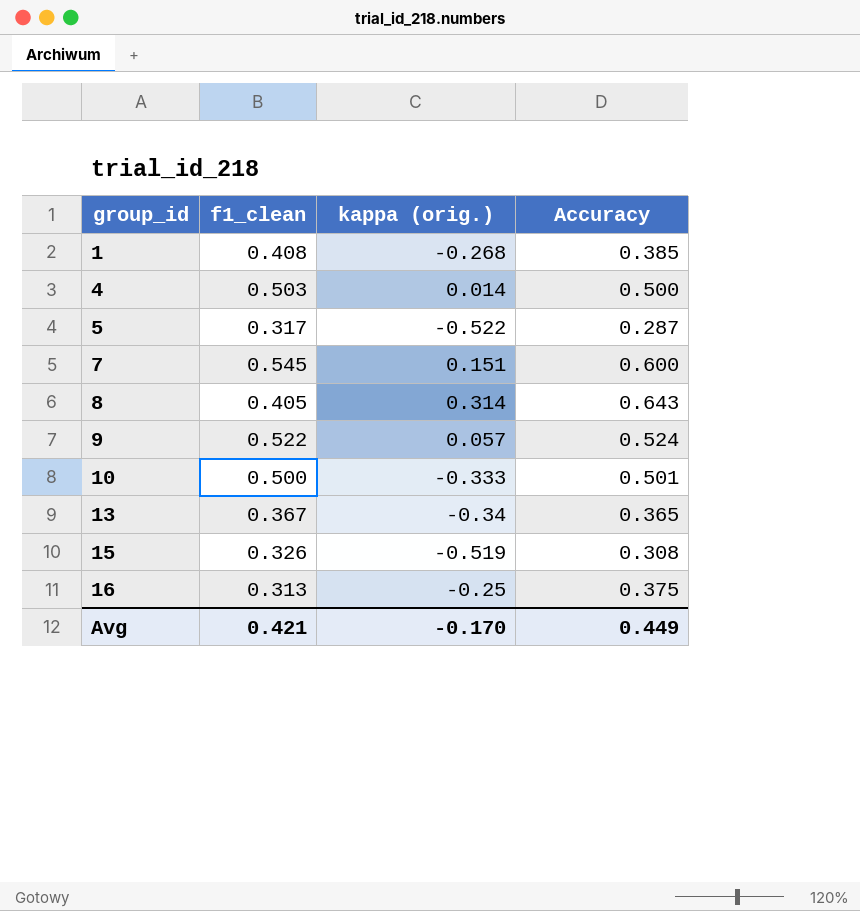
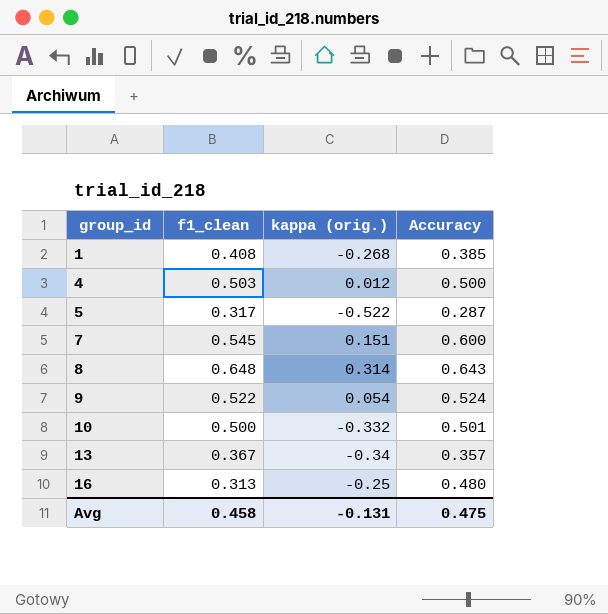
row 15: 0.326 | -0.519 | 0.308 -> none
4 | kappa (orig.): 0.014 -> 0.012
8 | f1_clean: 0.405 -> 0.648
9 | kappa (orig.): 0.057 -> 0.054
10 | kappa (orig.): -0.333 -> -0.332
13 | Accuracy: 0.365 -> 0.357
16 | Accuracy: 0.375 -> 0.480
Avg | f1_clean: 0.421 -> 0.458
Avg | kappa (orig.): -0.170 -> -0.131
Avg | Accuracy: 0.449 -> 0.475

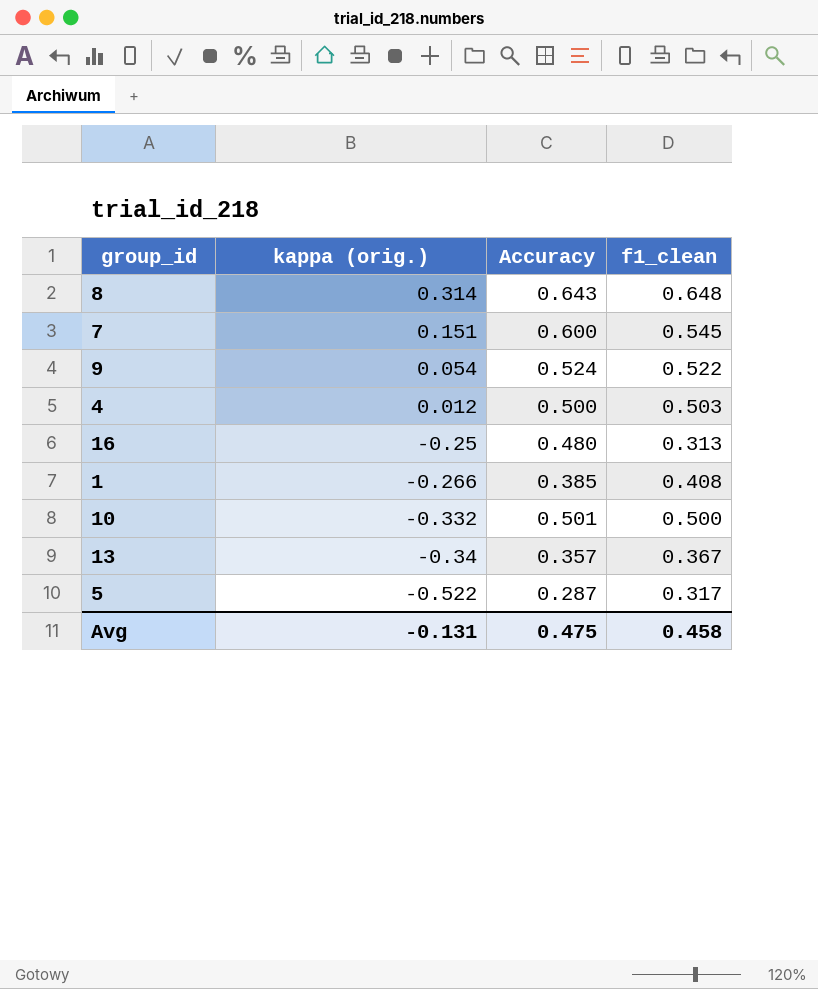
row order: group_id ascending -> kappa (orig.) descending
column f1_clean | position: 2 -> 4
1 | kappa (orig.): -0.268 -> -0.266

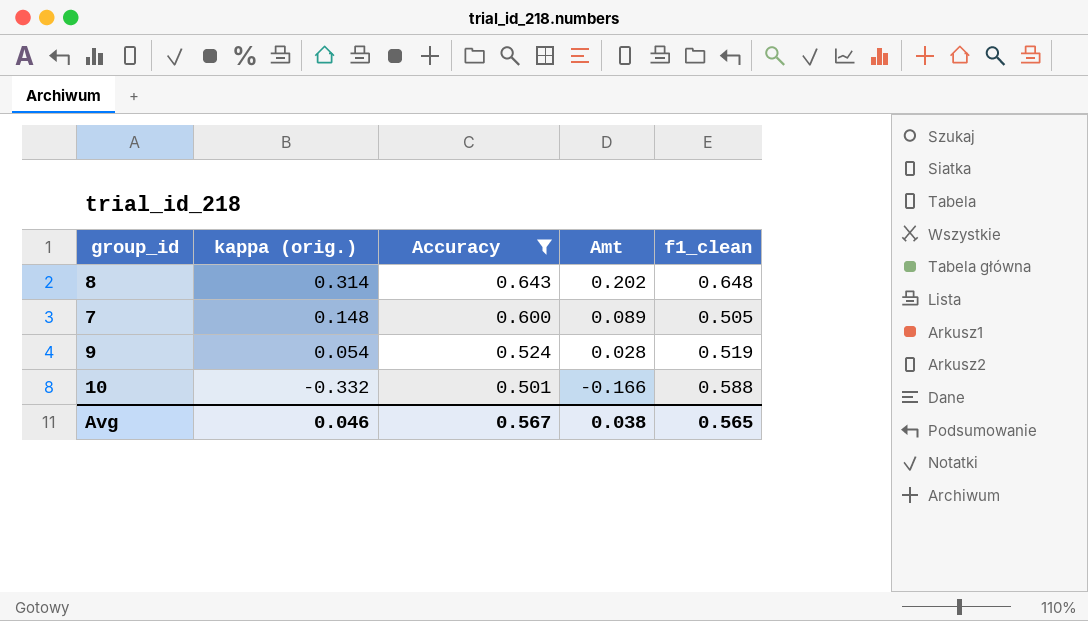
filter: none -> Accuracy >= 0.501
column Amt | formula: none -> [kappa (orig.)] * [Accuracy]
7 | kappa (orig.): 0.151 -> 0.148
7 | f1_clean: 0.545 -> 0.505
9 | f1_clean: 0.522 -> 0.519
10 | f1_clean: 0.500 -> 0.588
Avg | kappa (orig.): -0.131 -> 0.046
Avg | Accuracy: 0.475 -> 0.567
Avg | f1_clean: 0.458 -> 0.565

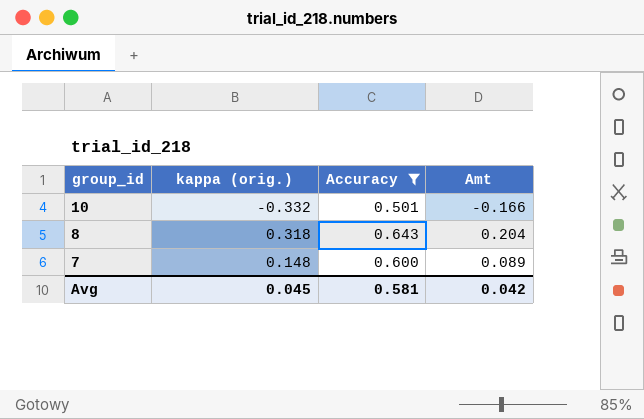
row order: kappa (orig.) descending -> group_id descending
column f1_clean | position: 5 -> none
row 9: 0.054 | 0.524 | 0.028 | 0.519 -> none
8 | kappa (orig.): 0.314 -> 0.318
8 | Amt: 0.202 -> 0.204
Avg | kappa (orig.): 0.046 -> 0.045
Avg | Accuracy: 0.567 -> 0.581
Avg | Amt: 0.038 -> 0.042

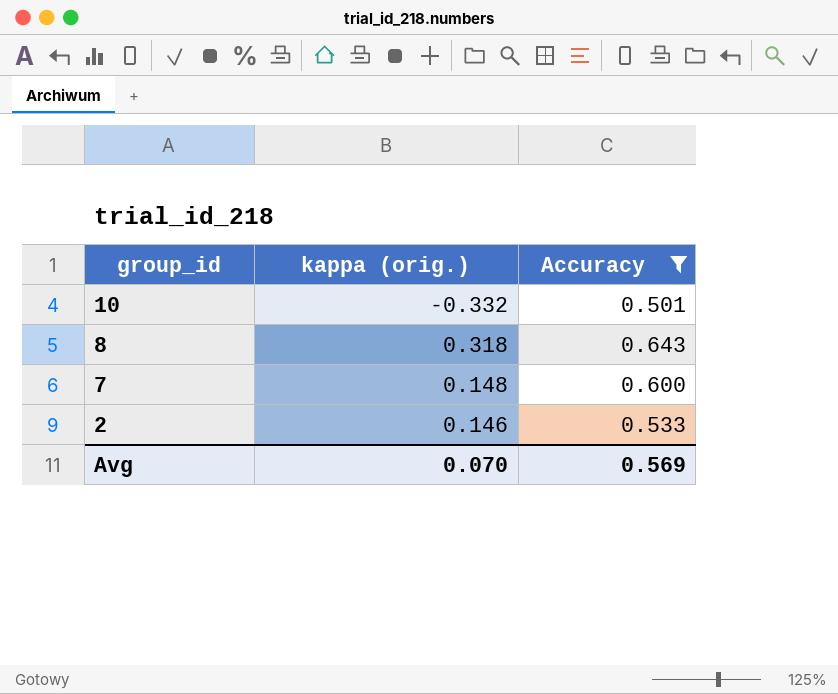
column Amt | formula: [kappa (orig.)] * [Accuracy] -> none
row 2: none -> 0.146 | 0.533
Avg | kappa (orig.): 0.045 -> 0.070
Avg | Accuracy: 0.581 -> 0.569

